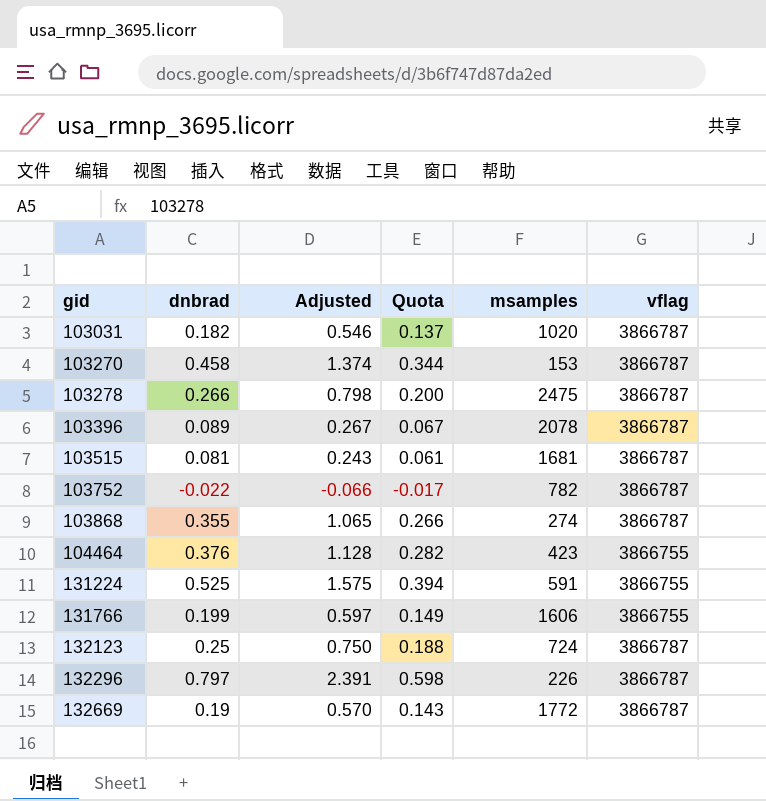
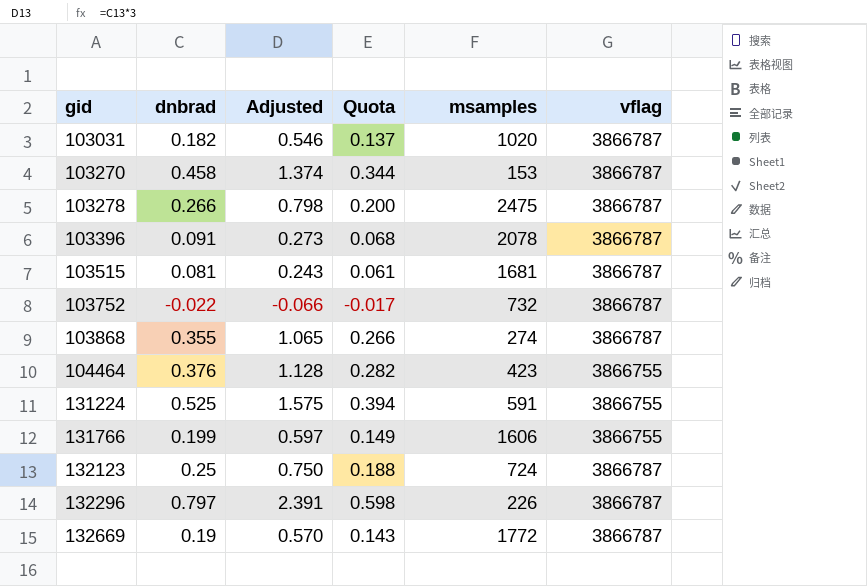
103396 | dnbrad: 0.089 -> 0.091
103396 | Adjusted: 0.267 -> 0.273
103396 | Quota: 0.067 -> 0.068
103752 | msamples: 782 -> 732

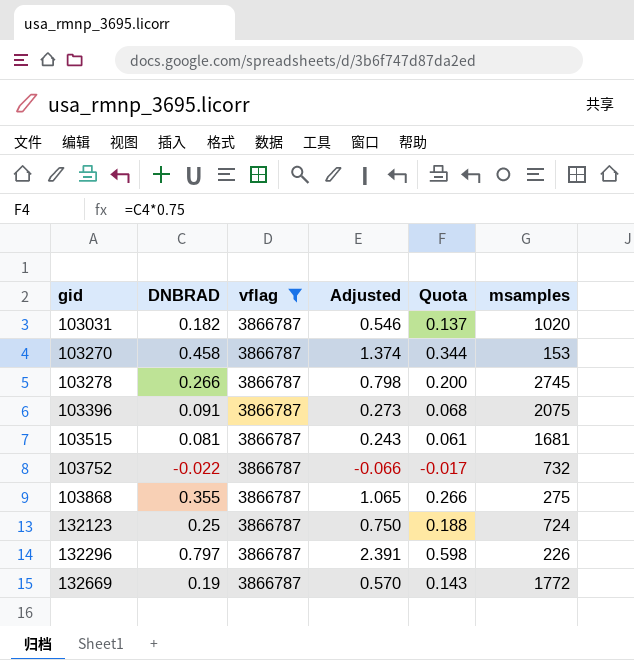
filter: none -> vflag = 3866787
column name: dnbrad -> DNBRAD
column vflag | position: 6 -> 3
103278 | msamples: 2475 -> 2745
103396 | msamples: 2078 -> 2075
103868 | msamples: 274 -> 275

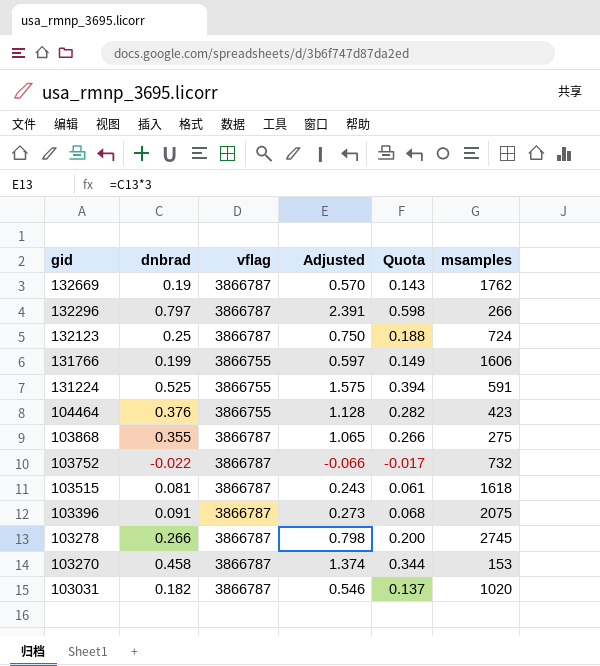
filter: vflag = 3866787 -> none
row order: gid ascending -> gid descending
column name: DNBRAD -> dnbrad
132669 | msamples: 1772 -> 1762
132296 | msamples: 226 -> 266
103515 | msamples: 1681 -> 1618

